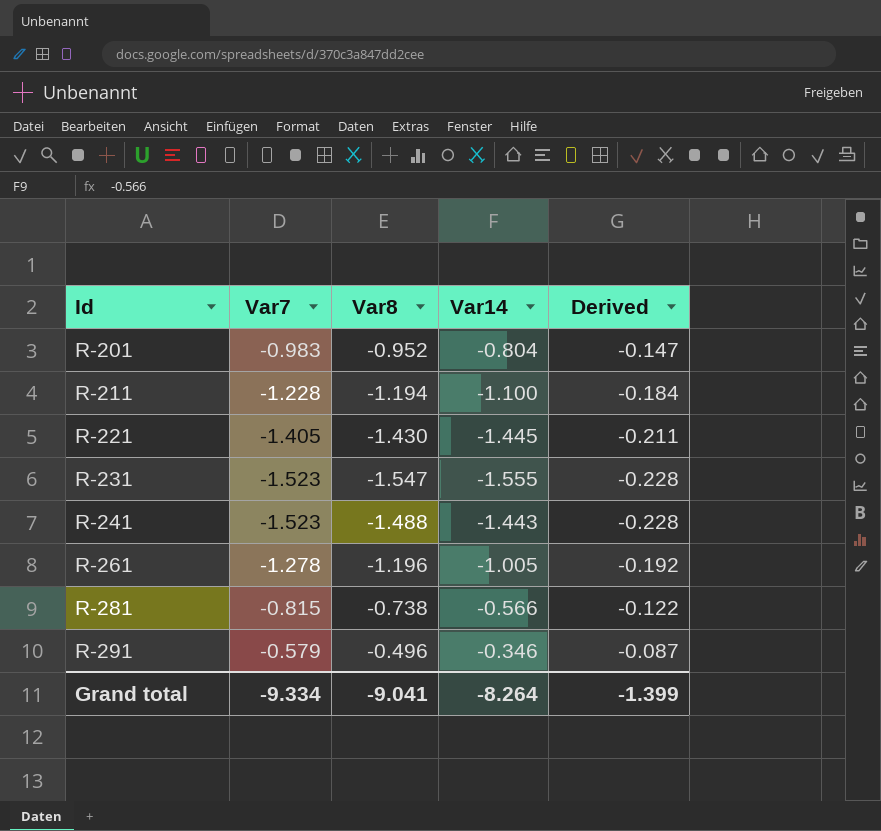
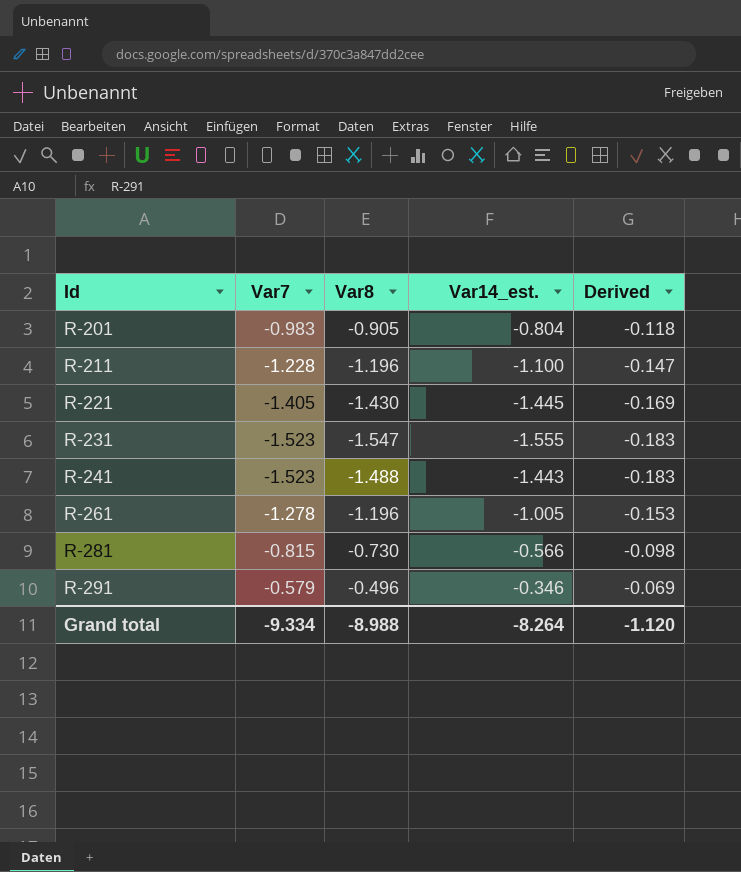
column name: Var14 -> Var14_est.
column Derived | formula: [Var7] * 0.15 -> [Var7] * 0.12
R-201 | Var8: -0.952 -> -0.905
R-211 | Var8: -1.194 -> -1.196
R-281 | Var8: -0.738 -> -0.730
Grand total | Var8: -9.041 -> -8.988
Grand total | Derived: -1.399 -> -1.120

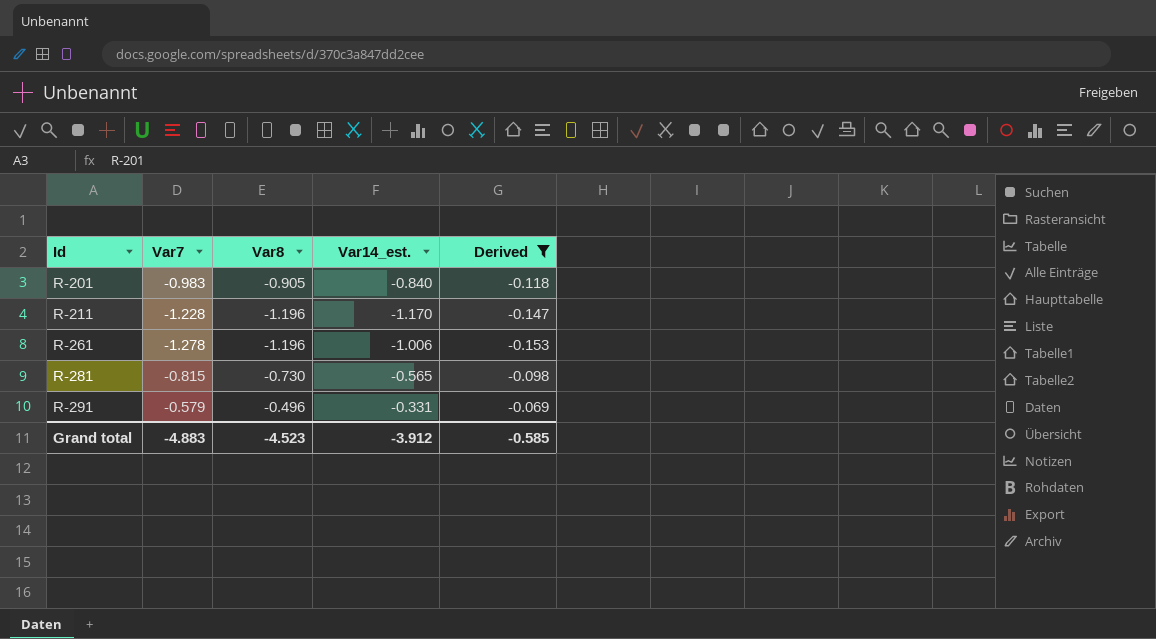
filter: none -> Derived >= -0.153
R-201 | Var14_est.: -0.804 -> -0.840
R-211 | Var14_est.: -1.100 -> -1.170
R-261 | Var14_est.: -1.005 -> -1.006
R-281 | Var14_est.: -0.566 -> -0.565
R-291 | Var14_est.: -0.346 -> -0.331
Grand total | Var7: -9.334 -> -4.883
Grand total | Var8: -8.988 -> -4.523
Grand total | Var14_est.: -8.264 -> -3.912
Grand total | Derived: -1.120 -> -0.585

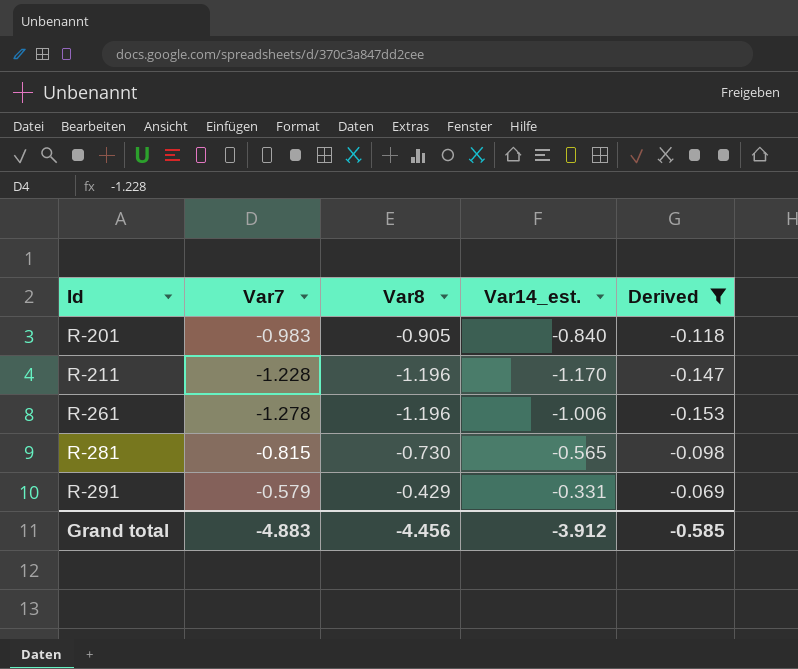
R-291 | Var8: -0.496 -> -0.429
Grand total | Var8: -4.523 -> -4.456

